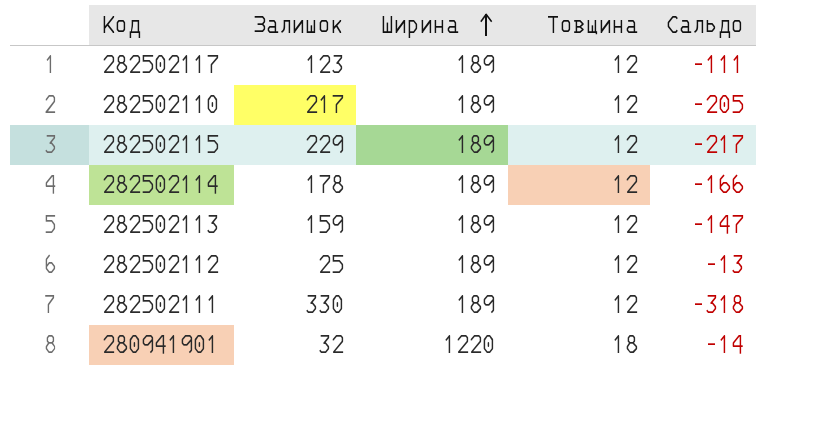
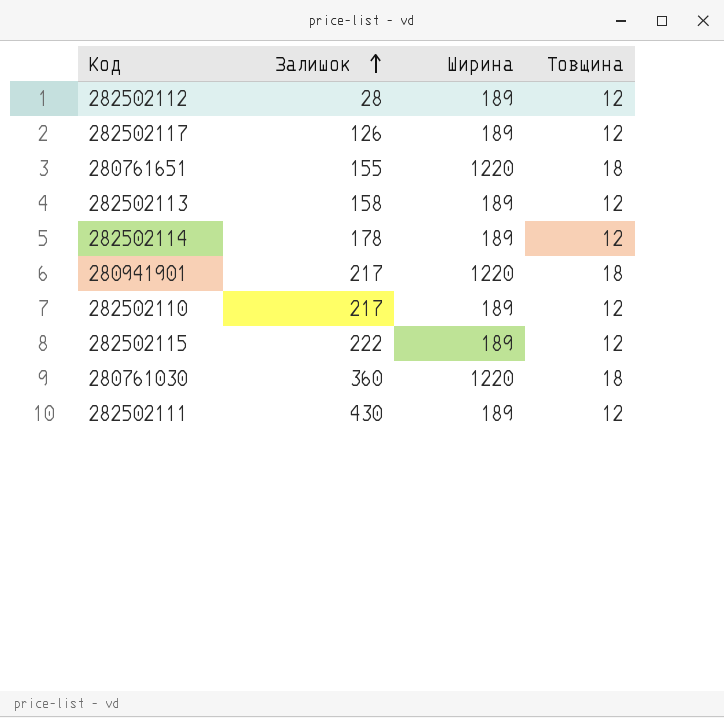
row order: Ширина ascending -> Залишок ascending
column Сальдо | formula: [Товщина] - [Залишок] -> none
282502112 | Залишок: 25 -> 28
282502117 | Залишок: 123 -> 126
row 280761651: none -> 155 | 1220 | 18
282502113 | Залишок: 159 -> 158
280941901 | Залишок: 32 -> 217
282502115 | Залишок: 229 -> 222
row 280761030: none -> 360 | 1220 | 18
282502111 | Залишок: 330 -> 430

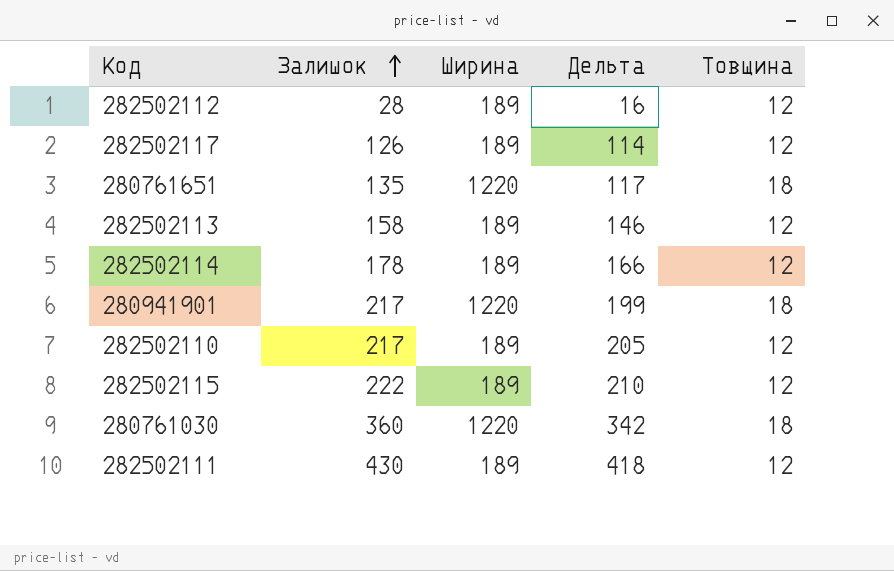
column Дельта | formula: none -> [Залишок] - [Товщина]
280761651 | Залишок: 155 -> 135

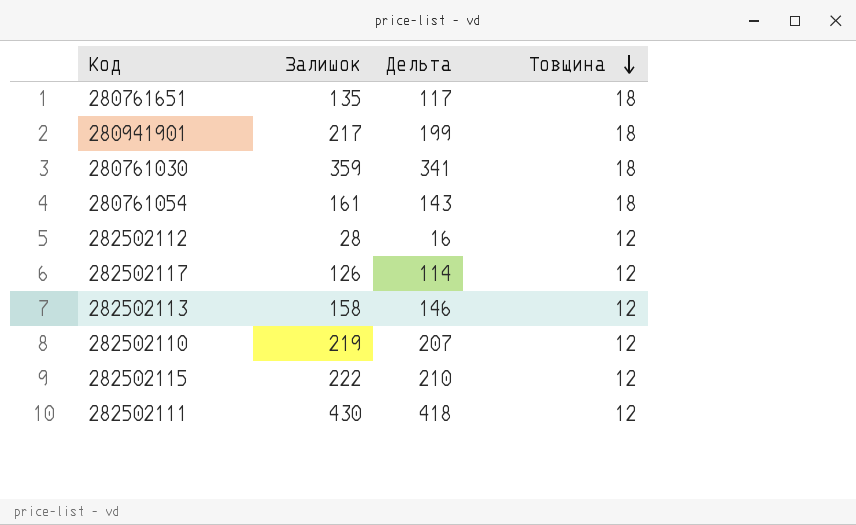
row order: Залишок ascending -> Товщина descending
column Ширина | position: 3 -> none
row 282502114: 178 | 189 | 166 | 12 -> none
280761030 | Залишок: 360 -> 359
280761030 | Дельта: 342 -> 341
row 280761054: none -> 161 | 143 | 18
282502110 | Залишок: 217 -> 219
282502110 | Дельта: 205 -> 207

